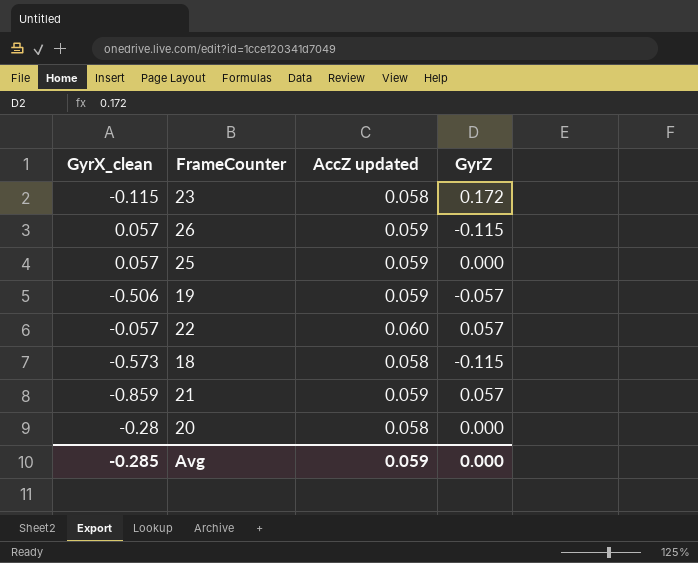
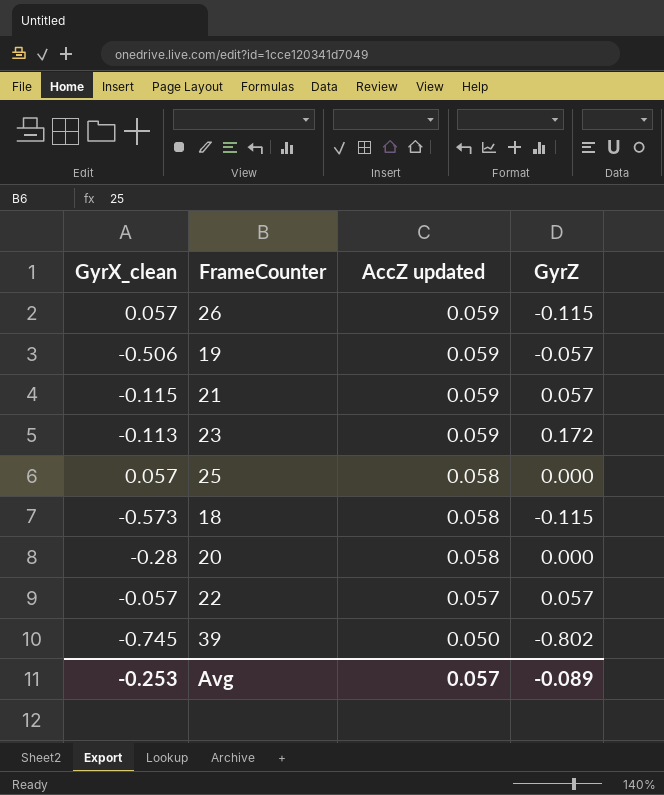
row order: none -> AccZ updated descending
21 | GyrX_clean: -0.859 -> -0.115
23 | GyrX_clean: -0.115 -> -0.113
23 | AccZ updated: 0.058 -> 0.059
25 | AccZ updated: 0.059 -> 0.058
22 | AccZ updated: 0.060 -> 0.057
row 39: none -> -0.745 | 0.050 | -0.802
Avg | GyrX_clean: -0.285 -> -0.253
Avg | AccZ updated: 0.059 -> 0.057
Avg | GyrZ: 0.000 -> -0.089

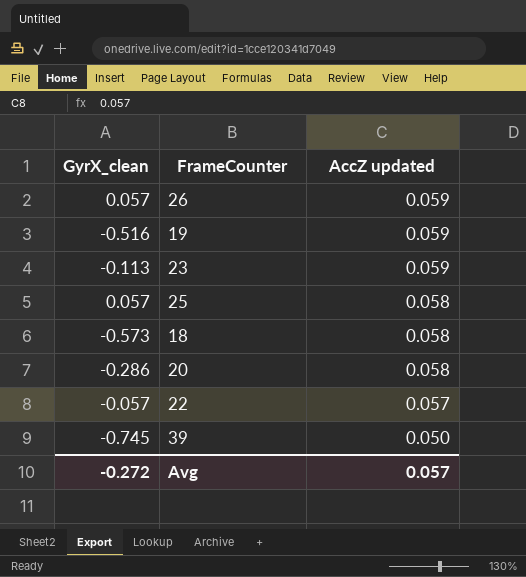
column GyrZ | position: 4 -> none
row 21: -0.115 | 0.059 | 0.057 -> none
19 | GyrX_clean: -0.506 -> -0.516
20 | GyrX_clean: -0.28 -> -0.286
Avg | GyrX_clean: -0.253 -> -0.272

